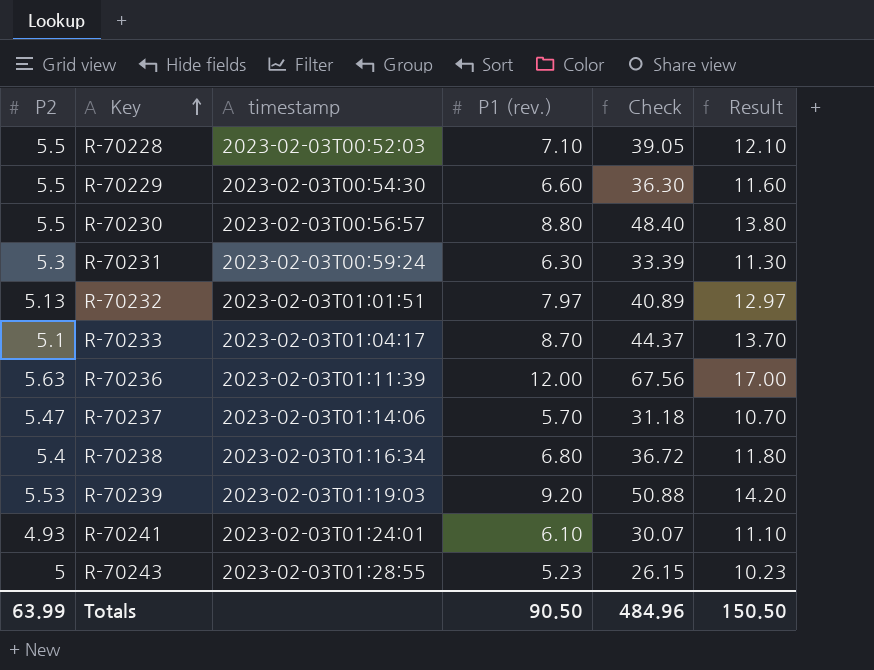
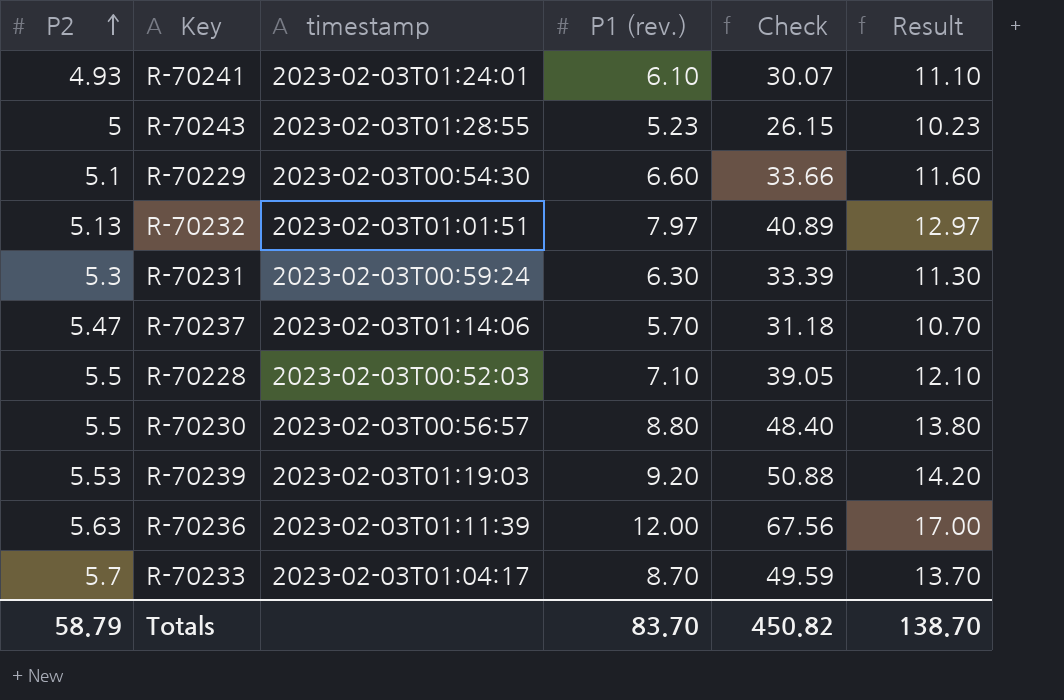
row order: Key ascending -> P2 ascending
row R-70238: 5.4 | 2023-02-03T01:16:34 | 6.80 | 36.72 | 11.80 -> none
R-70229 | P2: 5.5 -> 5.1
R-70229 | Check: 36.30 -> 33.66
R-70233 | P2: 5.1 -> 5.7
R-70233 | Check: 44.37 -> 49.59
Totals | P2: 63.99 -> 58.79
Totals | P1 (rev.): 90.50 -> 83.70
Totals | Check: 484.96 -> 450.82
Totals | Result: 150.50 -> 138.70

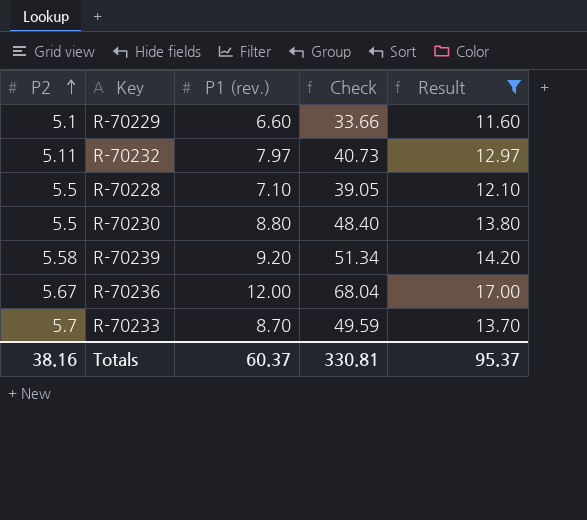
filter: none -> Result >= 11.60
column timestamp | position: 3 -> none
R-70232 | P2: 5.13 -> 5.11
R-70232 | Check: 40.89 -> 40.73
R-70239 | P2: 5.53 -> 5.58
R-70239 | Check: 50.88 -> 51.34
R-70236 | P2: 5.63 -> 5.67
R-70236 | Check: 67.56 -> 68.04
Totals | P2: 58.79 -> 38.16
Totals | P1 (rev.): 83.70 -> 60.37
Totals | Check: 450.82 -> 330.81
Totals | Result: 138.70 -> 95.37

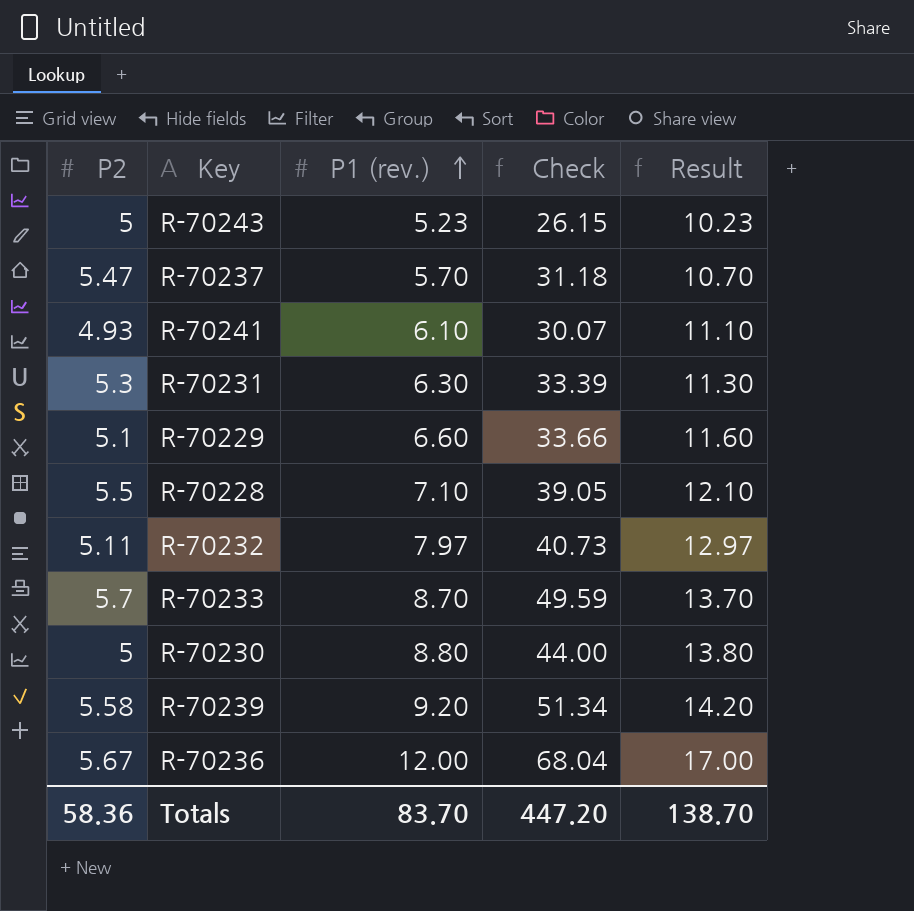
filter: Result >= 11.60 -> none
row order: P2 ascending -> P1 (rev.) ascending
R-70230 | P2: 5.5 -> 5
R-70230 | Check: 48.40 -> 44.00
Totals | P2: 38.16 -> 58.36
Totals | P1 (rev.): 60.37 -> 83.70
Totals | Check: 330.81 -> 447.20
Totals | Result: 95.37 -> 138.70

